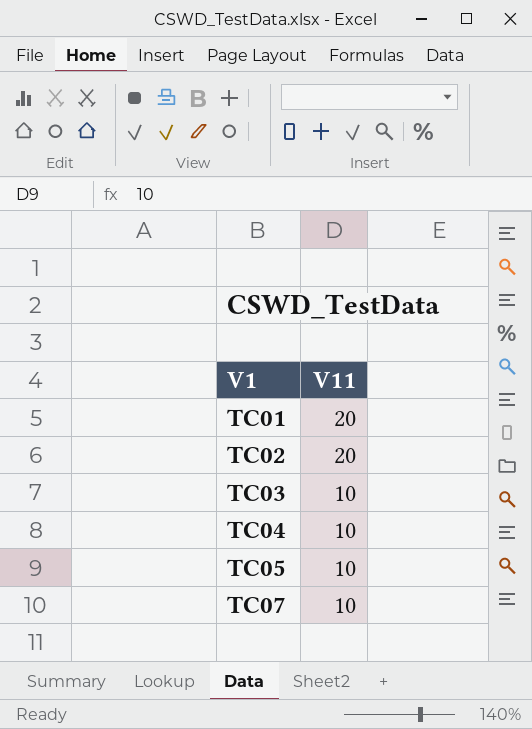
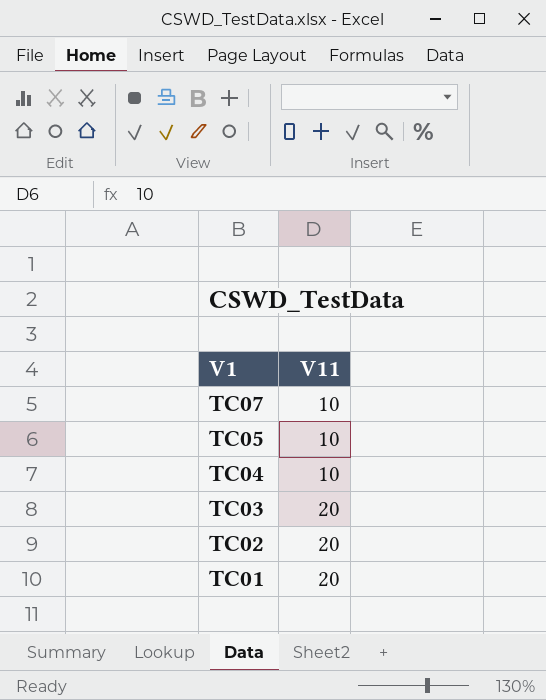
row order: V1 ascending -> V1 descending
TC03 | V11: 10 -> 20

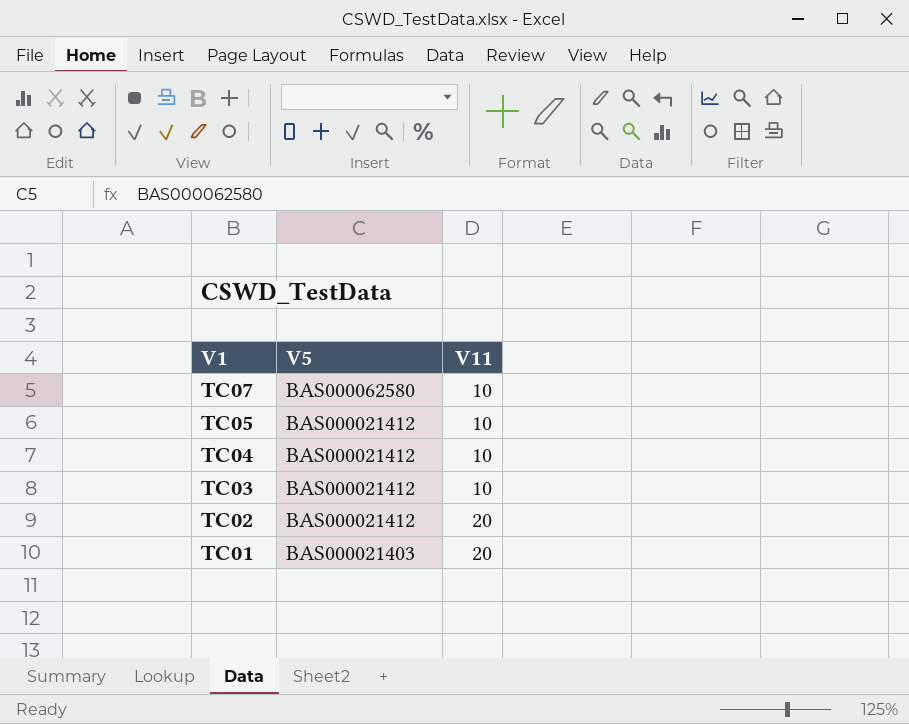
column V5 | position: none -> 2
TC03 | V11: 20 -> 10

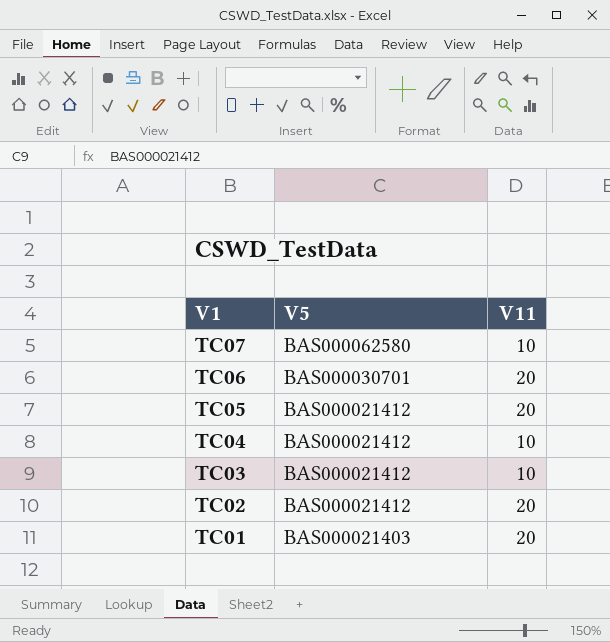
row TC06: none -> BAS000030701 | 20
TC05 | V11: 10 -> 20

